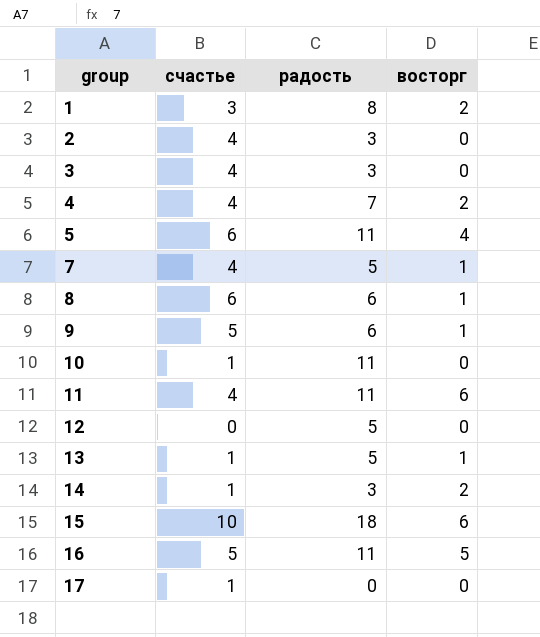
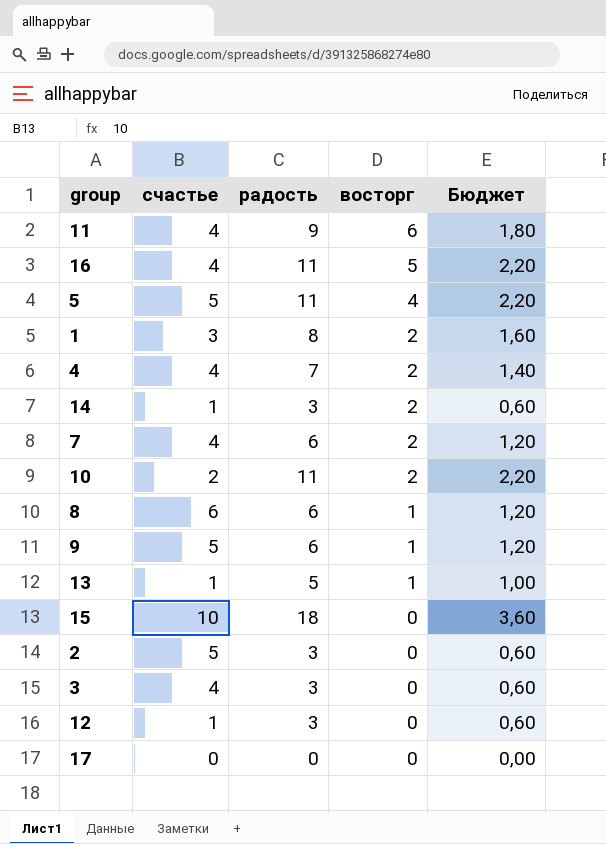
row order: group ascending -> восторг descending
column Бюджет | formula: none -> [радость] * 0,2
11 | радость: 11 -> 9
16 | счастье: 5 -> 4
5 | счастье: 6 -> 5
7 | радость: 5 -> 6
7 | восторг: 1 -> 2
10 | счастье: 1 -> 2
10 | восторг: 0 -> 2
15 | восторг: 6 -> 0
2 | счастье: 4 -> 5
12 | счастье: 0 -> 1
12 | радость: 5 -> 3
17 | счастье: 1 -> 0

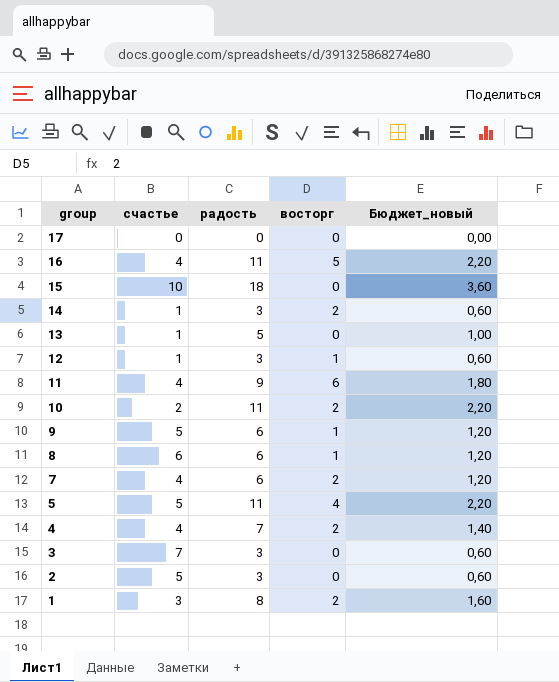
row order: восторг descending -> group descending
column name: Бюджет -> Бюджет_новый
13 | восторг: 1 -> 0
12 | восторг: 0 -> 1
3 | счастье: 4 -> 7

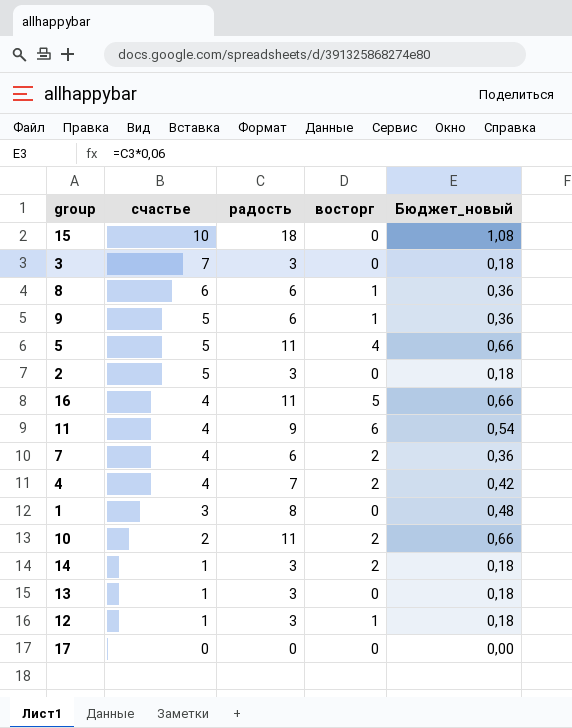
row order: group descending -> счастье descending
column Бюджет_новый | formula: [радость] * 0,2 -> [радость] * 0,06
1 | восторг: 2 -> 0
13 | радость: 5 -> 3

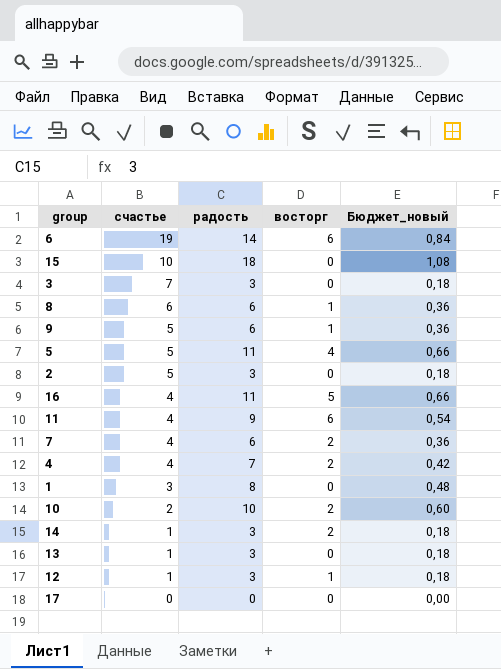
row 6: none -> 19 | 14 | 6 | 0,84
10 | радость: 11 -> 10
10 | Бюджет_новый: 0,66 -> 0,60

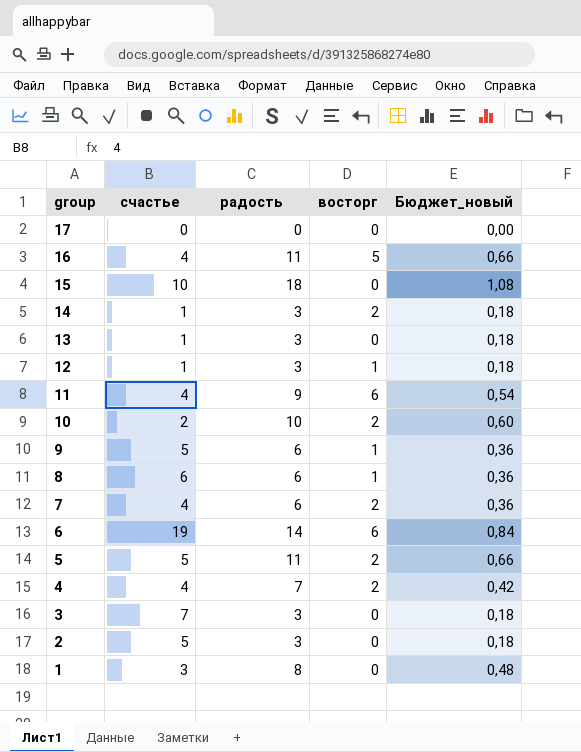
row order: счастье descending -> group descending
5 | восторг: 4 -> 2

